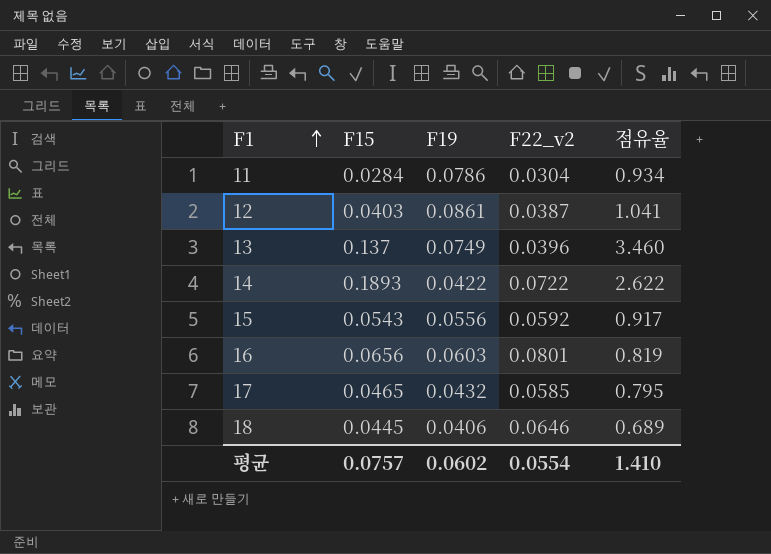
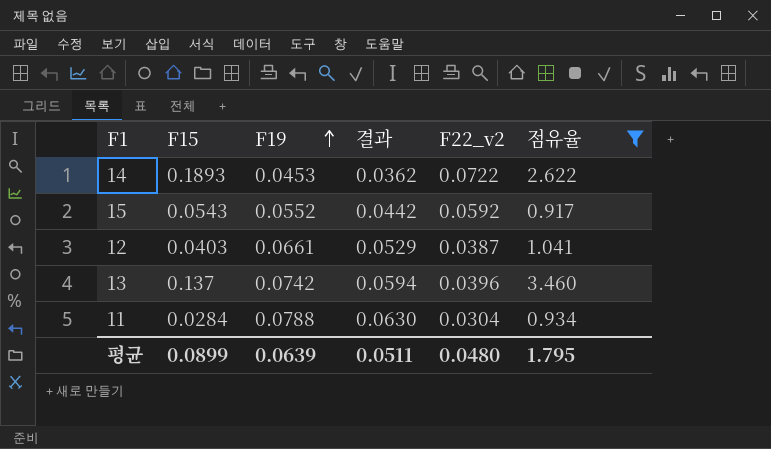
filter: none -> 점유율 >= 0.917
row order: F1 ascending -> F19 ascending
column 결과 | formula: none -> [F19] * 0.8
14 | F19: 0.0422 -> 0.0453
15 | F19: 0.0556 -> 0.0552
12 | F19: 0.0861 -> 0.0661
13 | F19: 0.0749 -> 0.0742
11 | F19: 0.0786 -> 0.0788
평균 | F15: 0.0757 -> 0.0899
평균 | F19: 0.0602 -> 0.0639
평균 | F22_v2: 0.0554 -> 0.0480
평균 | 점유율: 1.410 -> 1.795

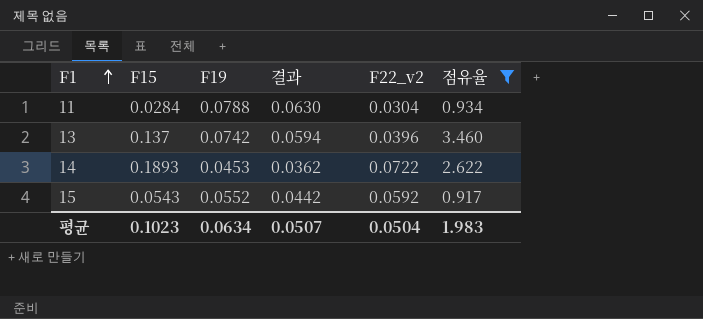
row order: F19 ascending -> F1 ascending
row 12: 0.0403 | 0.0661 | 0.0529 | 0.0387 | 1.041 -> none
평균 | F15: 0.0899 -> 0.1023
평균 | F19: 0.0639 -> 0.0634
평균 | 결과: 0.0511 -> 0.0507
평균 | F22_v2: 0.0480 -> 0.0504
평균 | 점유율: 1.795 -> 1.983

